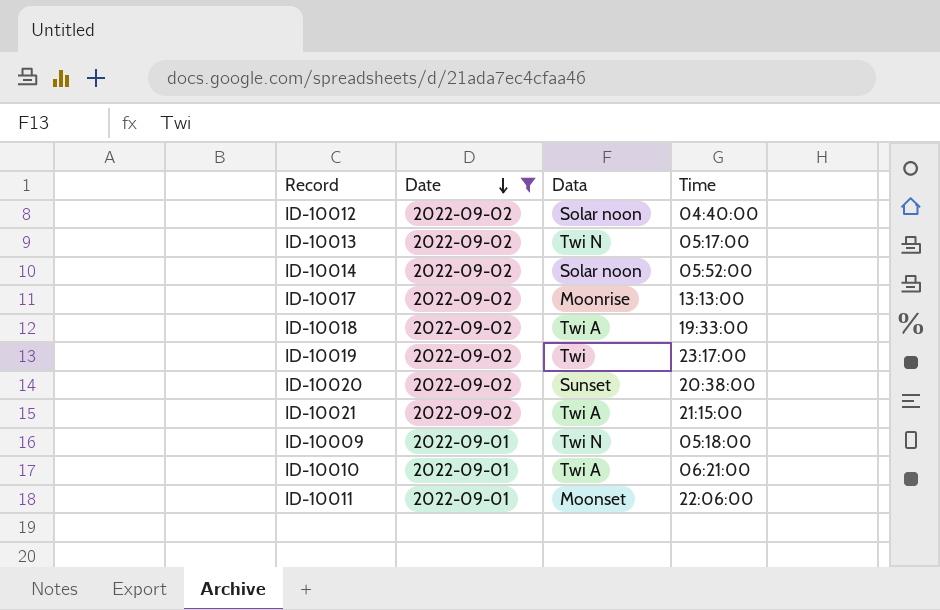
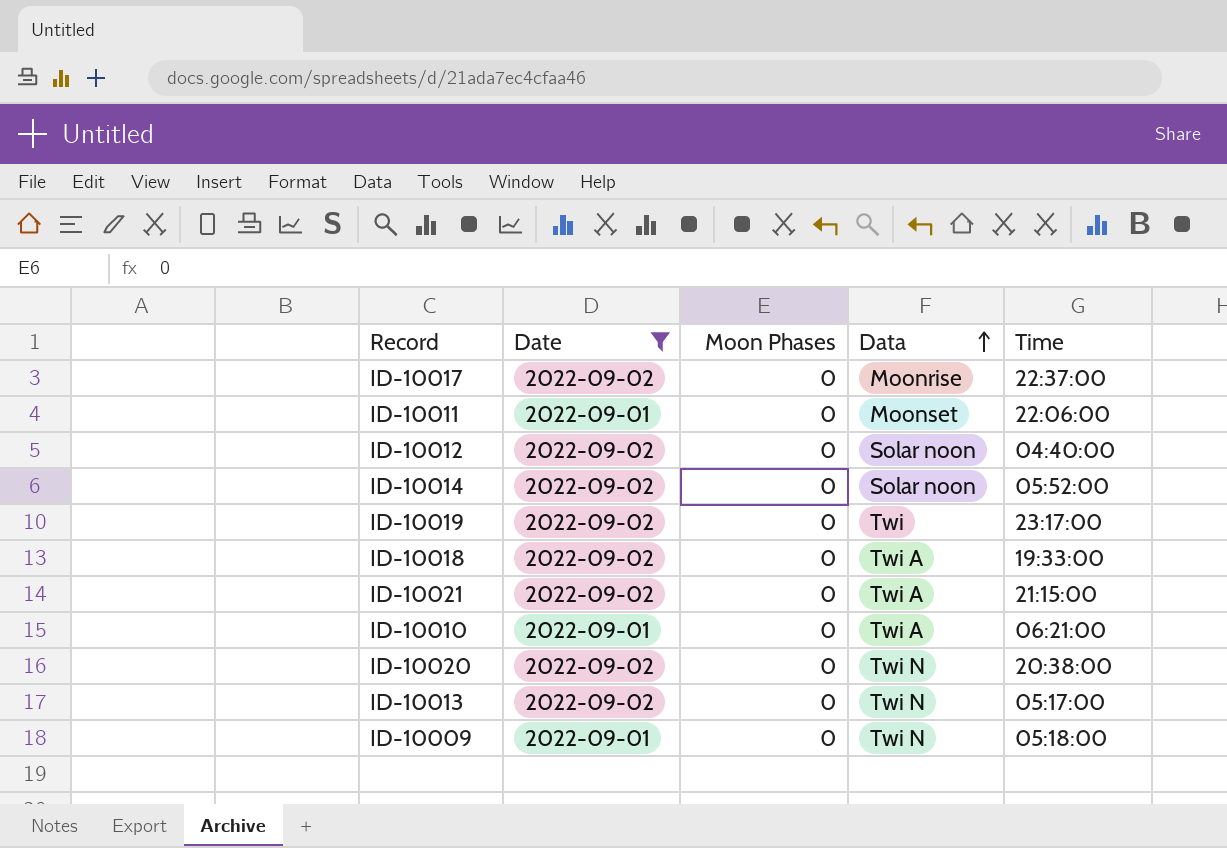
row order: Date descending -> Data ascending
column Moon Phases | position: none -> 3
ID-10017 | Time: 13:13:00 -> 22:37:00
ID-10020 | Data: Sunset -> Twi N

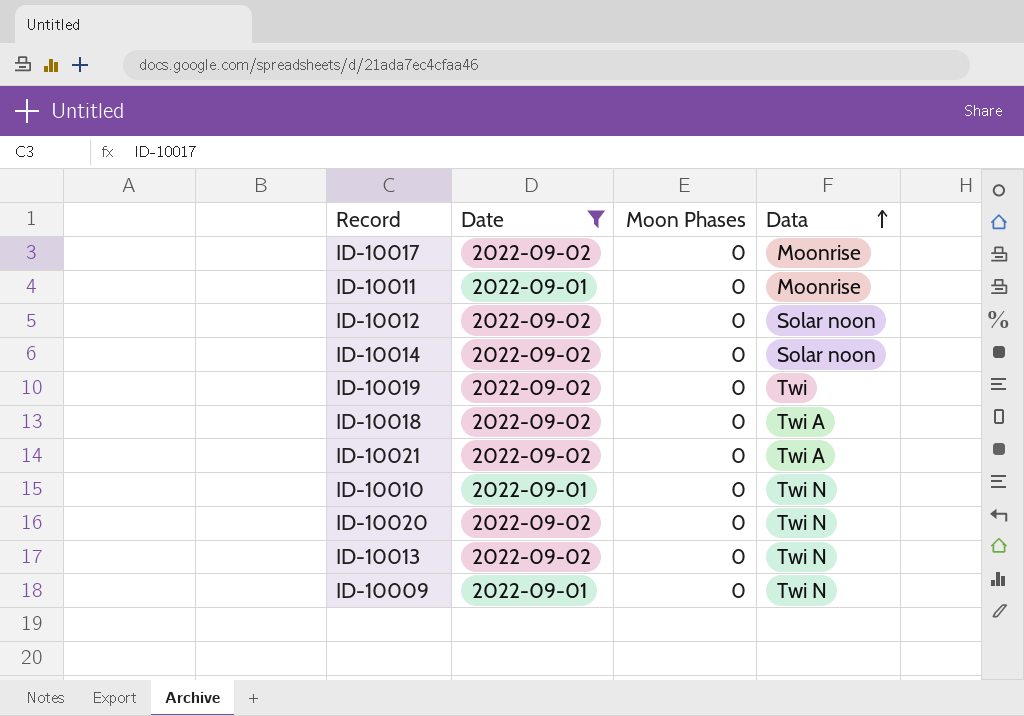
column Time | position: 5 -> none
ID-10011 | Data: Moonset -> Moonrise
ID-10010 | Data: Twi A -> Twi N

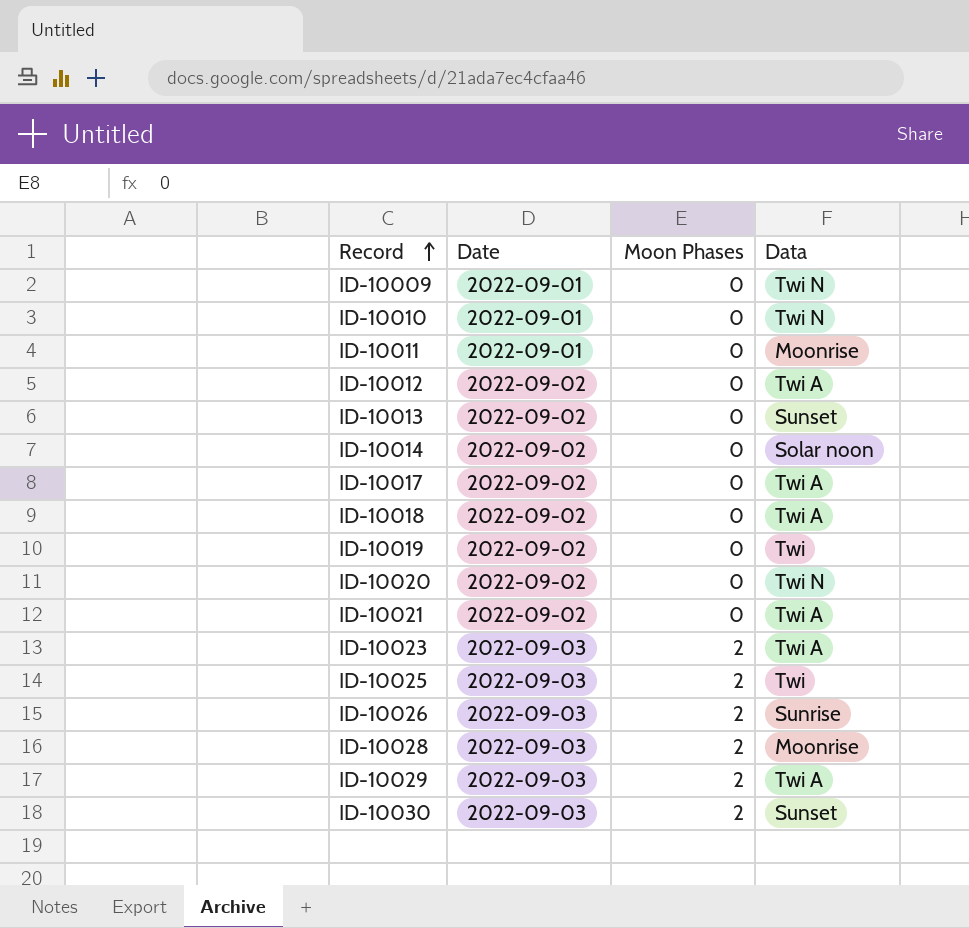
filter: Date != 2022-09-03 -> none
row order: Data ascending -> Record ascending
ID-10012 | Data: Solar noon -> Twi A
ID-10013 | Data: Twi N -> Sunset
ID-10017 | Data: Moonrise -> Twi A

